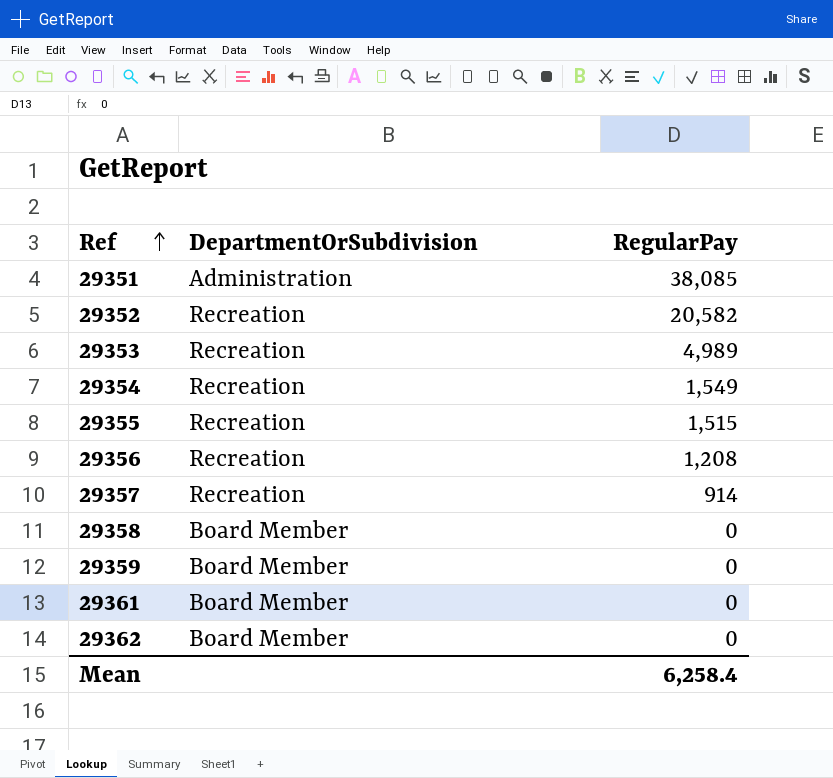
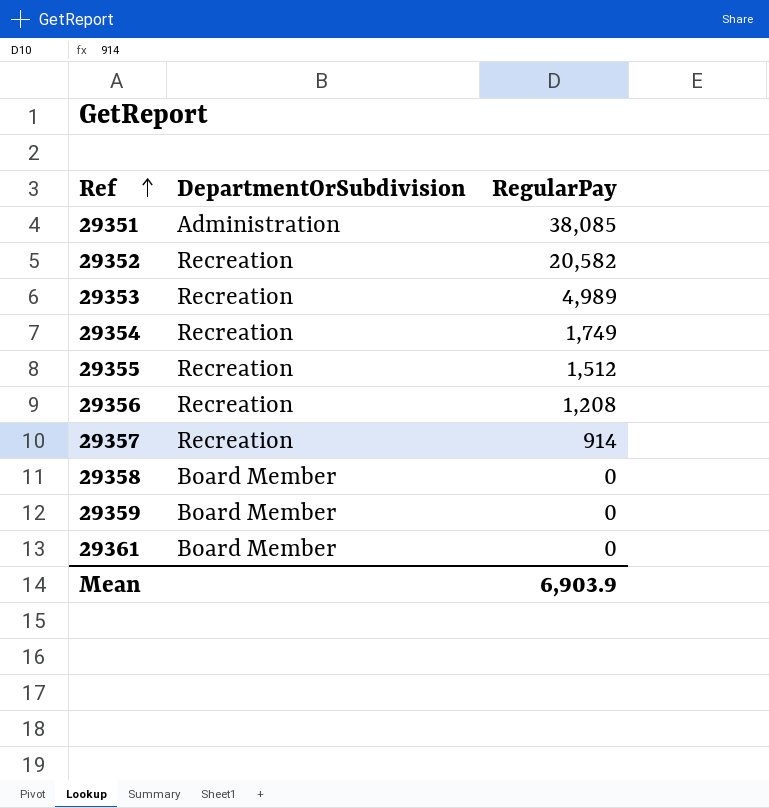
row 29362: Board Member | 0 -> none
29354 | RegularPay: 1,549 -> 1,749
29355 | RegularPay: 1,515 -> 1,512
Mean | RegularPay: 6,258.4 -> 6,903.9

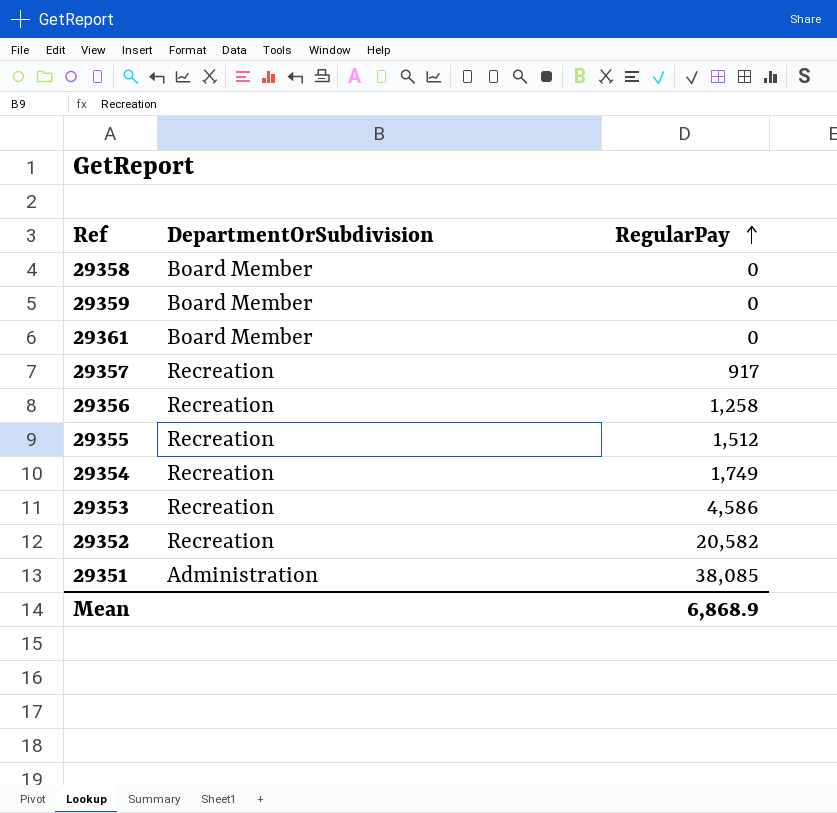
row order: Ref ascending -> RegularPay ascending
29357 | RegularPay: 914 -> 917
29356 | RegularPay: 1,208 -> 1,258
29353 | RegularPay: 4,989 -> 4,586
Mean | RegularPay: 6,903.9 -> 6,868.9

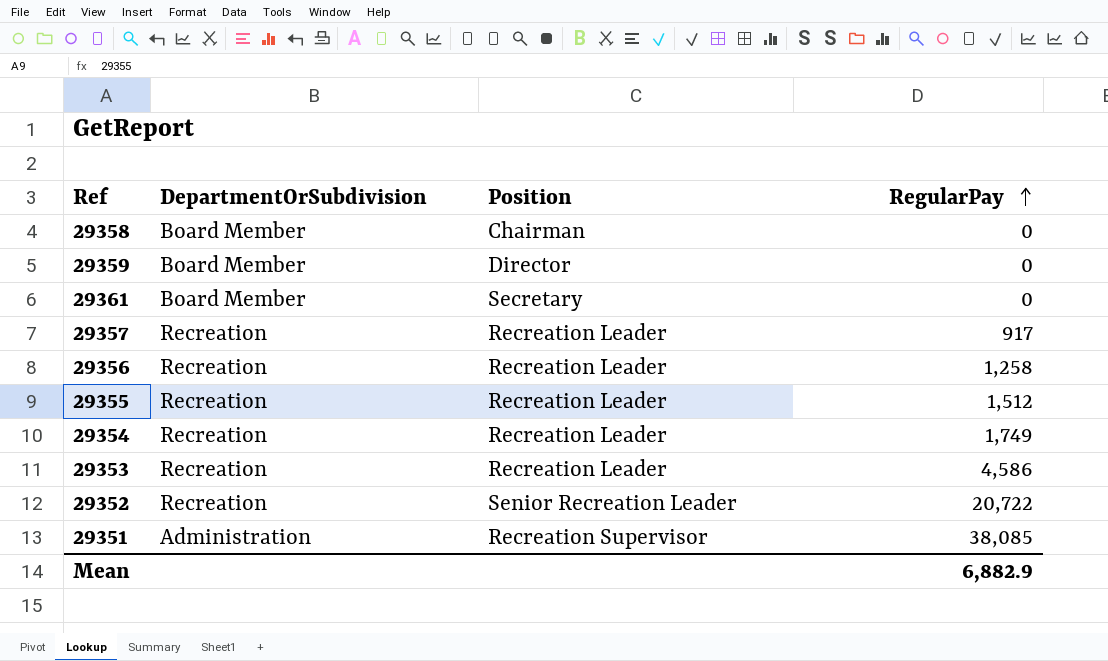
column Position | position: none -> 3
29352 | RegularPay: 20,582 -> 20,722
Mean | RegularPay: 6,868.9 -> 6,882.9

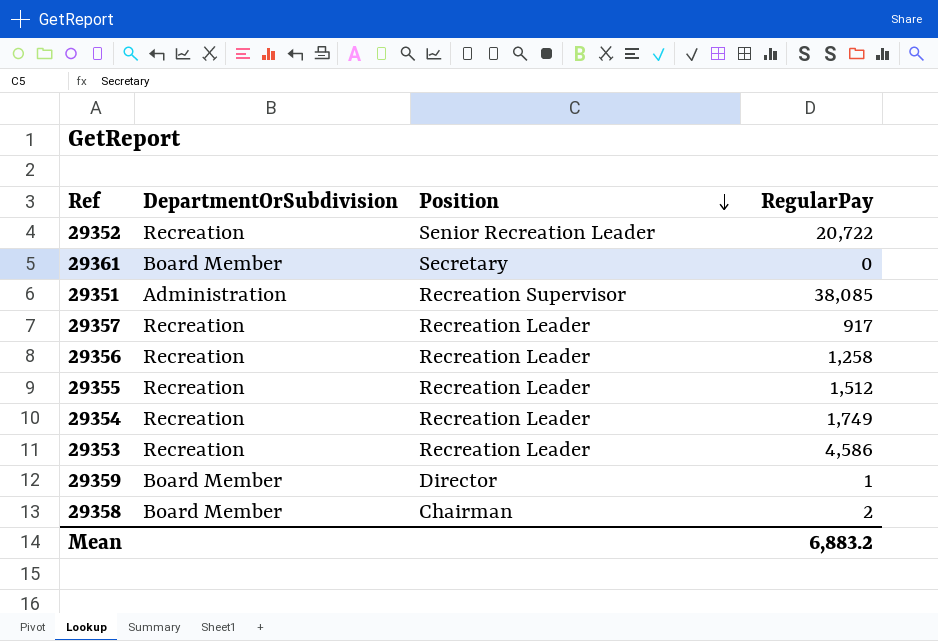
row order: RegularPay ascending -> Position descending
29359 | RegularPay: 0 -> 1
29358 | RegularPay: 0 -> 2
Mean | RegularPay: 6,882.9 -> 6,883.2

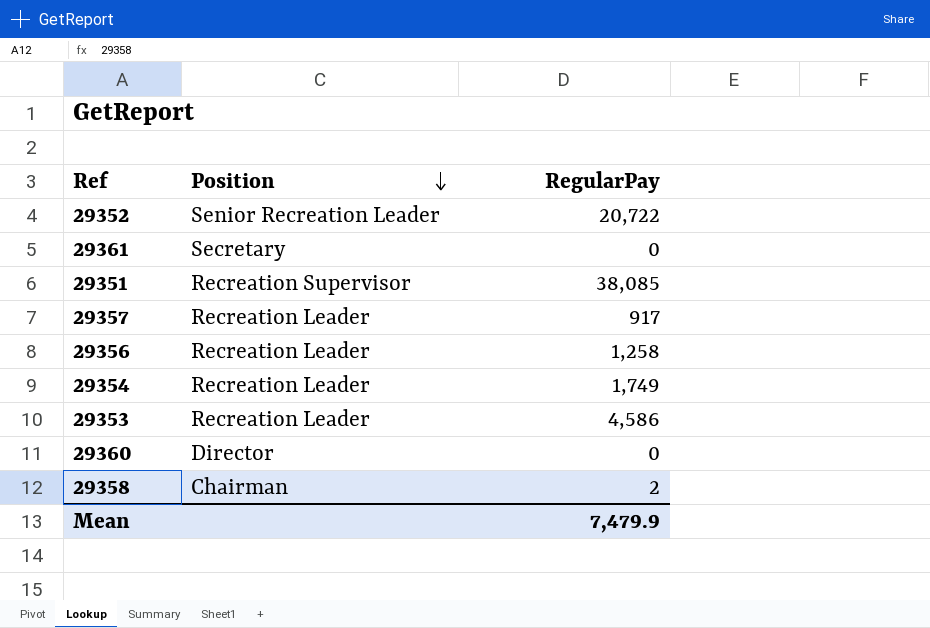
column DepartmentOrSubdivision | position: 2 -> none
row 29355: Recreation | Recreation Leader | 1,512 -> none
row 29359: Board Member | Director | 1 -> none
row 29360: none -> Director | 0
Mean | RegularPay: 6,883.2 -> 7,479.9

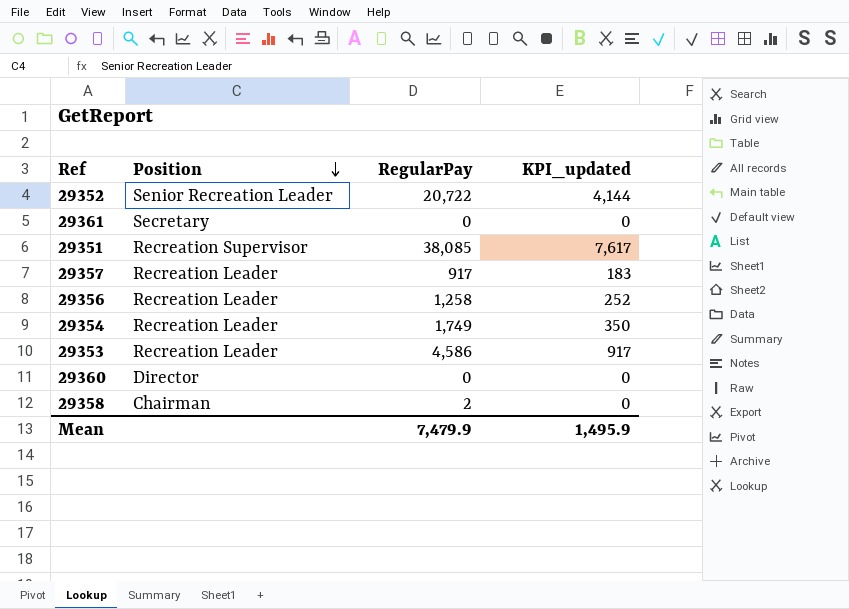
column KPI_updated | formula: none -> [RegularPay] * 0.2

